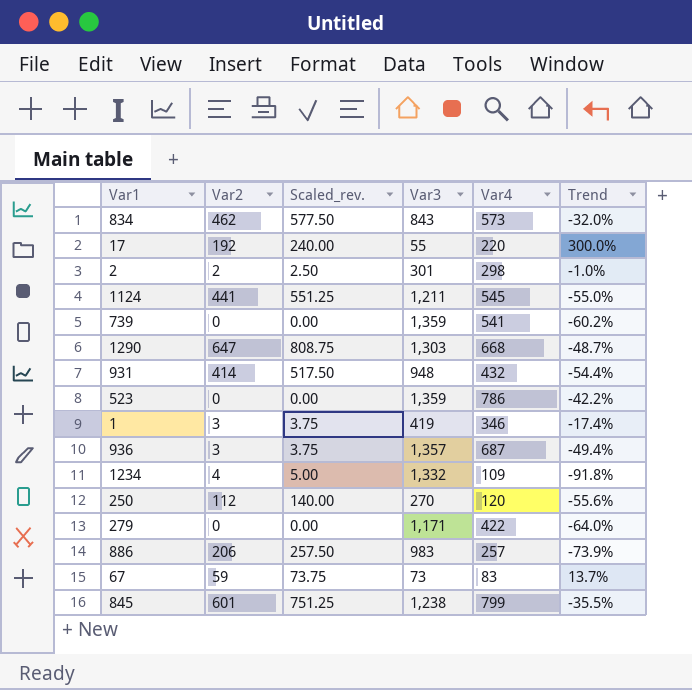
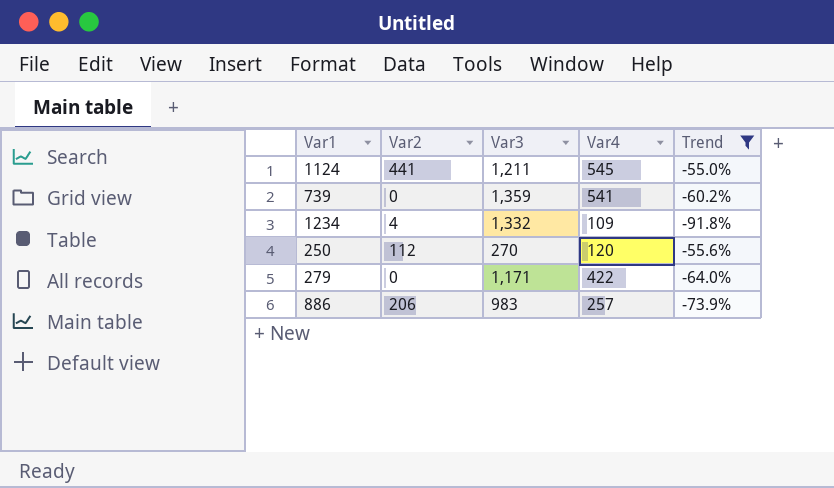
filter: none -> Trend <= -55.0%
column Scaled_rev. | formula: [Var2] * 1.25 -> none

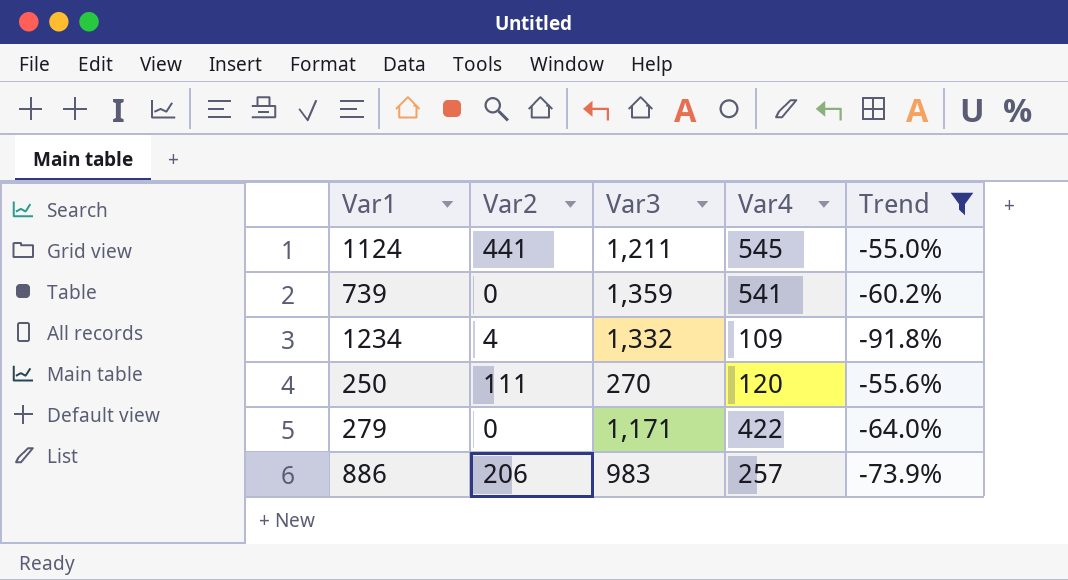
250 | Var2: 112 -> 111

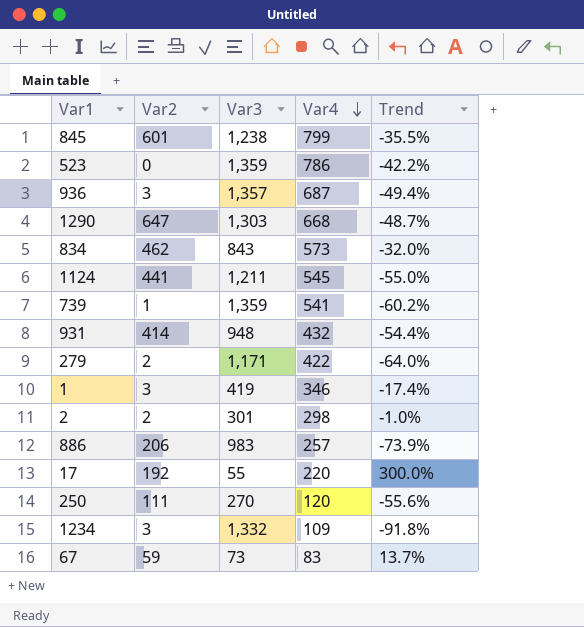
filter: Trend <= -55.0% -> none
row order: none -> Var4 descending
739 | Var2: 0 -> 1
279 | Var2: 0 -> 2
1234 | Var2: 4 -> 3

